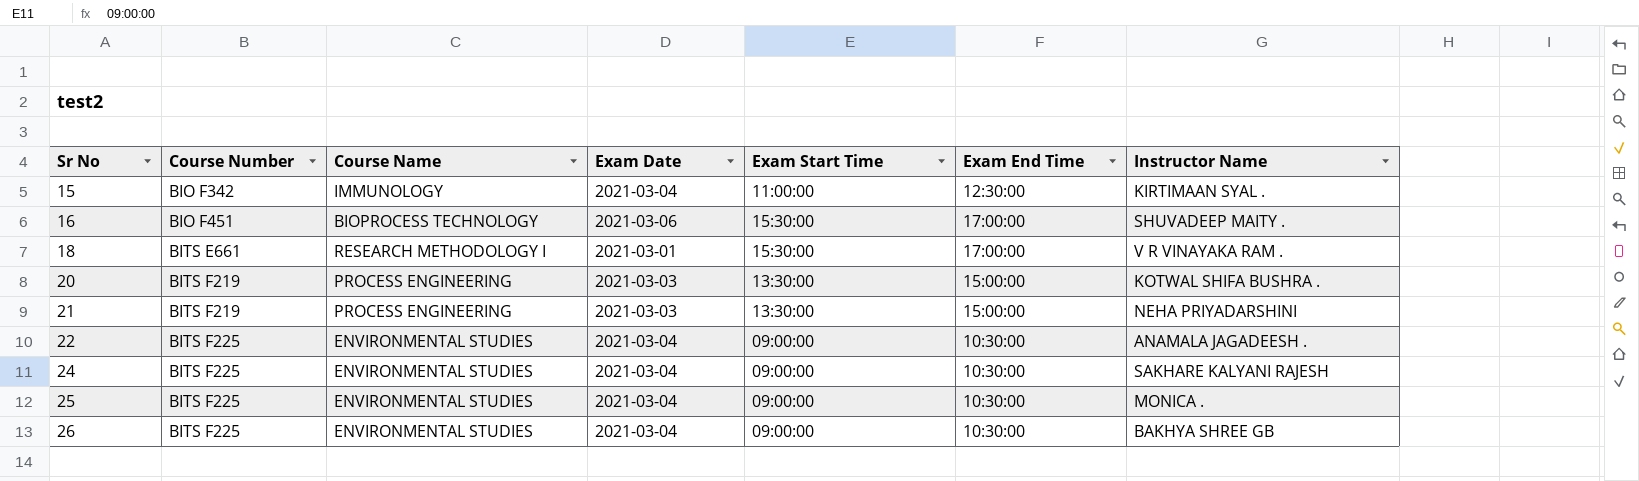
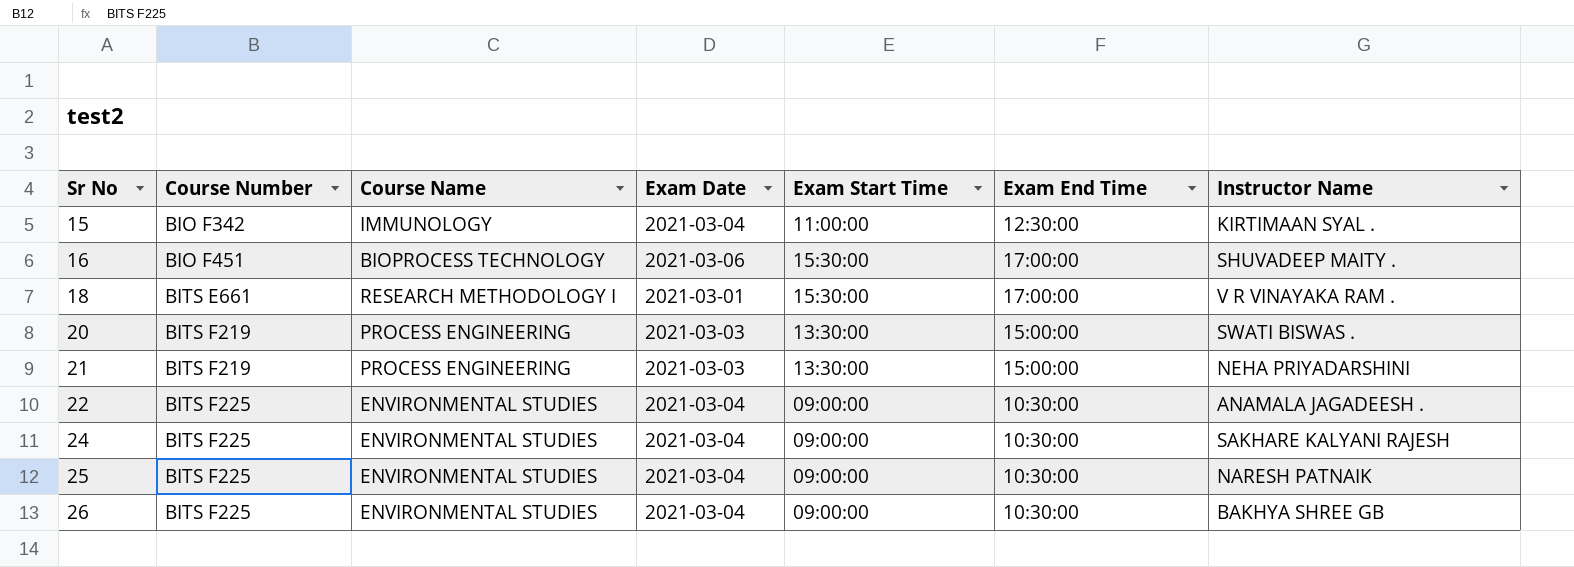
20 | Instructor Name: KOTWAL SHIFA BUSHRA . -> SWATI BISWAS .
25 | Instructor Name: MONICA . -> NARESH PATNAIK

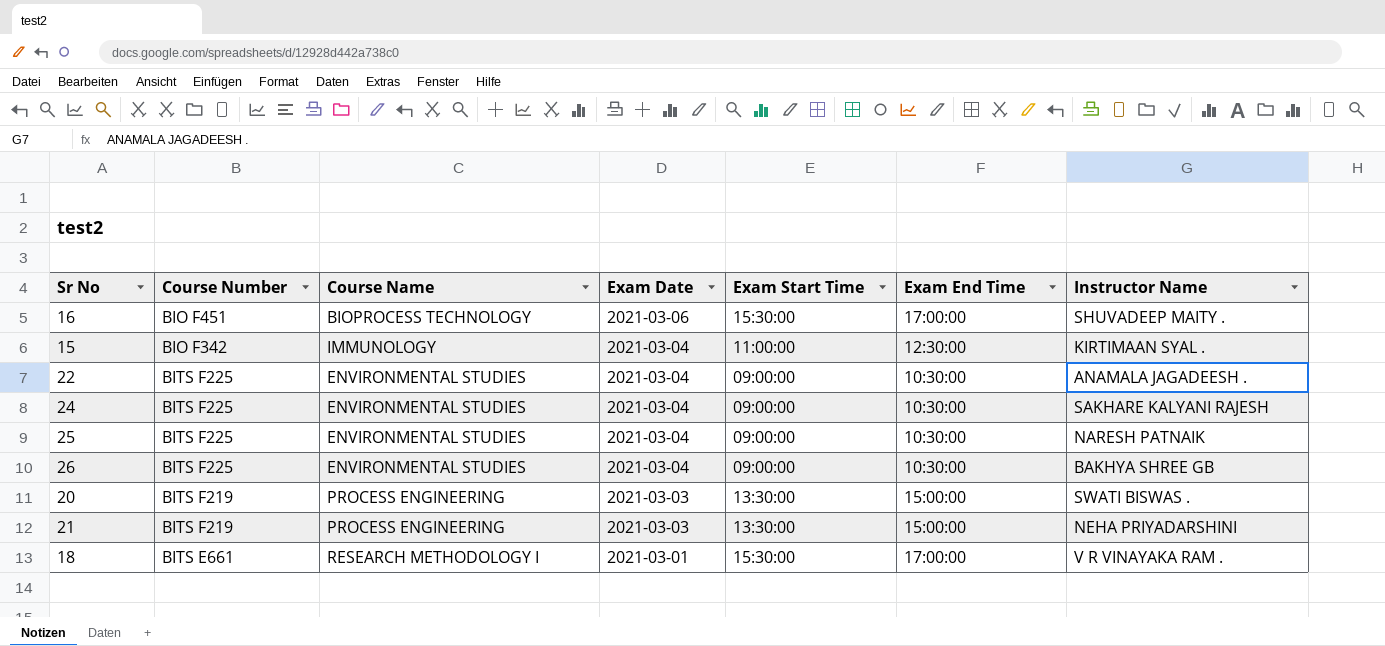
row order: Sr No ascending -> Exam Date descending

